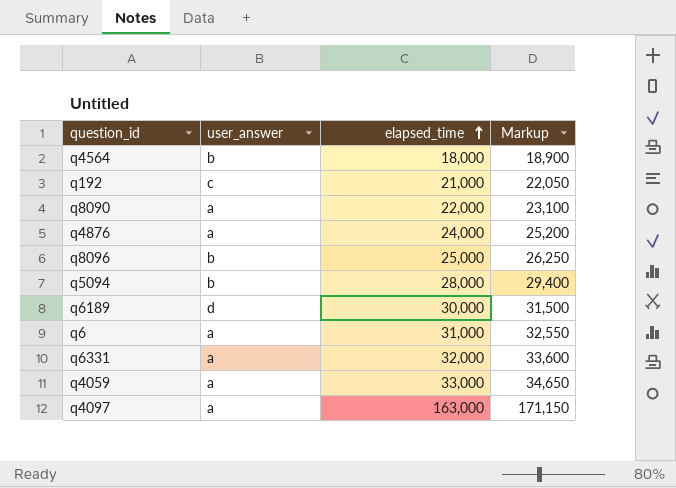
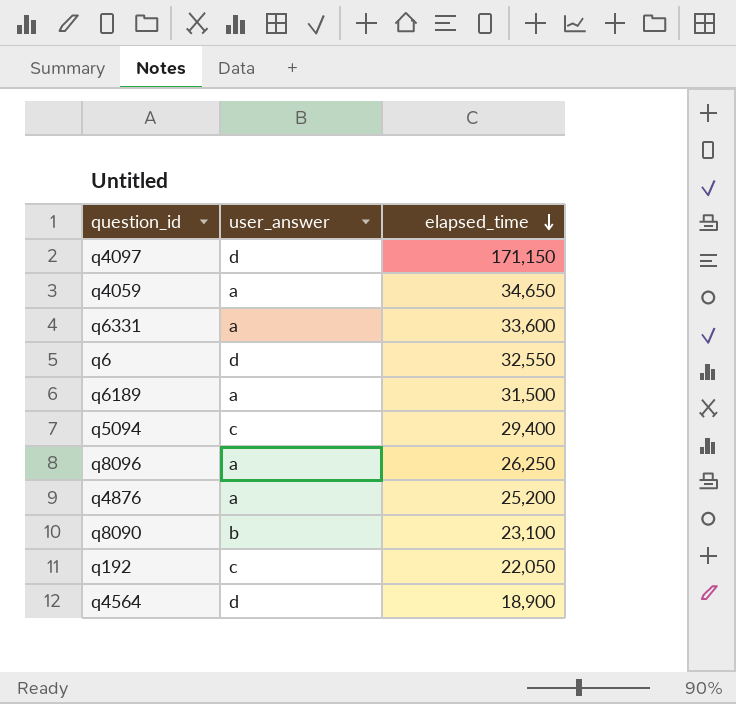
row order: elapsed_time ascending -> elapsed_time descending
column Markup | formula: [elapsed_time] * 1.05 -> none
q4097 | user_answer: a -> d
q4097 | elapsed_time: 163,000 -> 171,150
q4059 | elapsed_time: 33,000 -> 34,650
q6331 | elapsed_time: 32,000 -> 33,600
q6 | user_answer: a -> d
q6 | elapsed_time: 31,000 -> 32,550
q6189 | user_answer: d -> a
q6189 | elapsed_time: 30,000 -> 31,500
q5094 | user_answer: b -> c
q5094 | elapsed_time: 28,000 -> 29,400
q8096 | user_answer: b -> a
q8096 | elapsed_time: 25,000 -> 26,250
q4876 | elapsed_time: 24,000 -> 25,200
q8090 | user_answer: a -> b
q8090 | elapsed_time: 22,000 -> 23,100
q192 | elapsed_time: 21,000 -> 22,050
q4564 | user_answer: b -> d
q4564 | elapsed_time: 18,000 -> 18,900

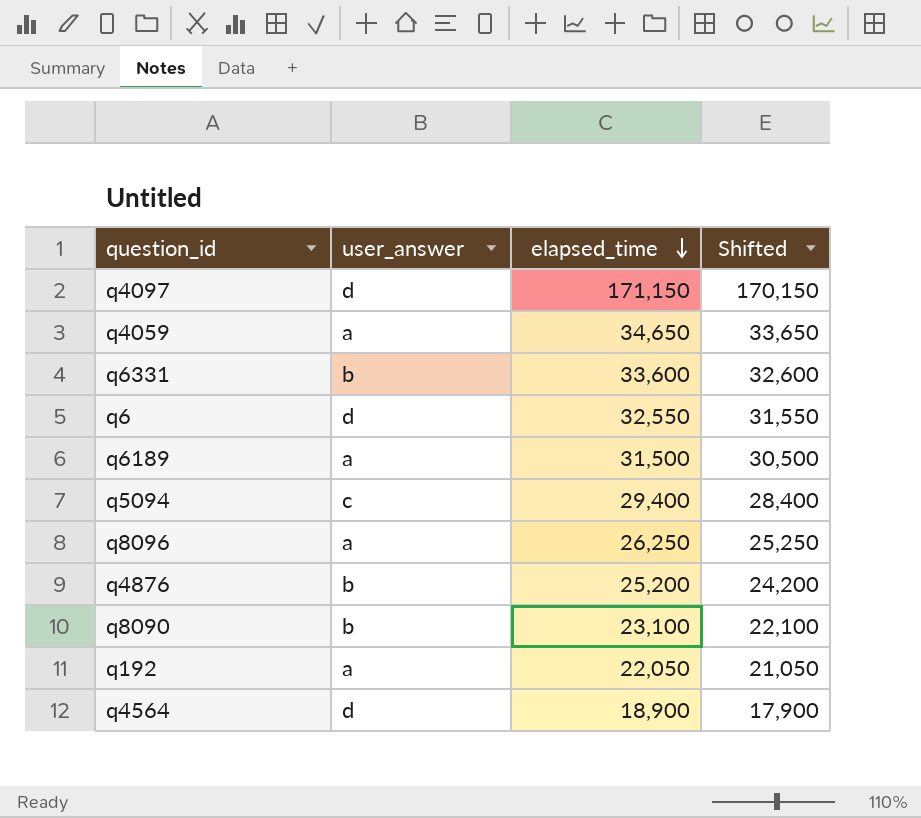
column Shifted | formula: none -> [elapsed_time] - 1000
q6331 | user_answer: a -> b
q4876 | user_answer: a -> b
q192 | user_answer: c -> a

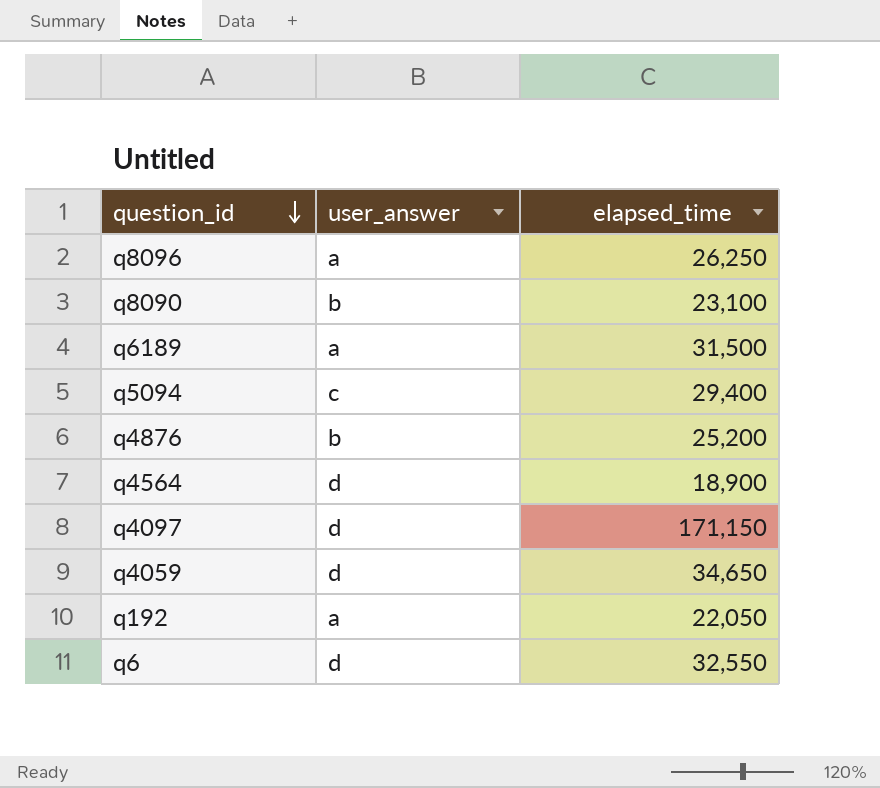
row order: elapsed_time descending -> question_id descending
column Shifted | formula: [elapsed_time] - 1000 -> none
row q6331: b | 33,600 | 32,600 -> none
q4059 | user_answer: a -> d

